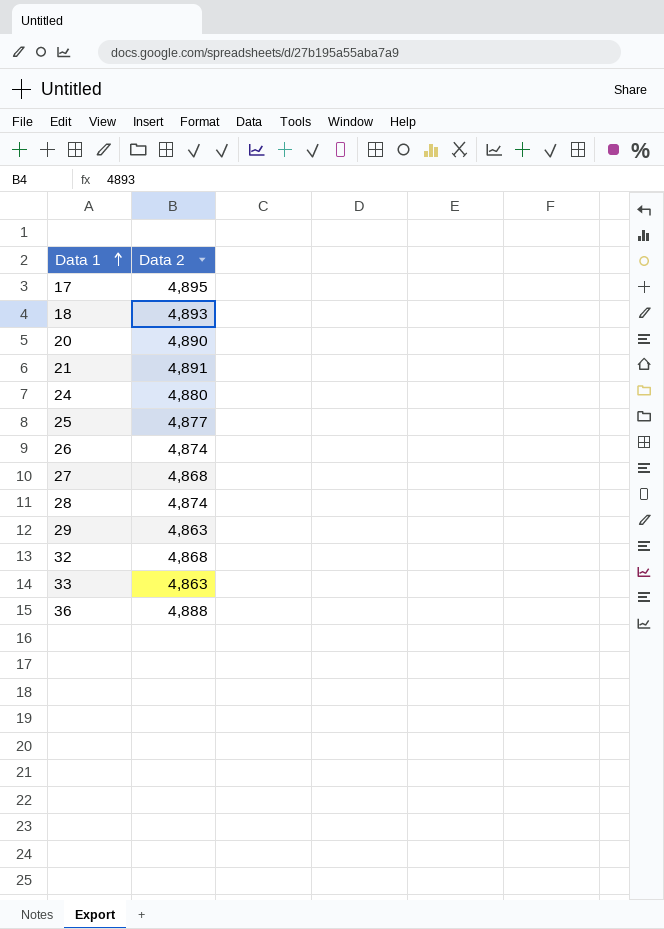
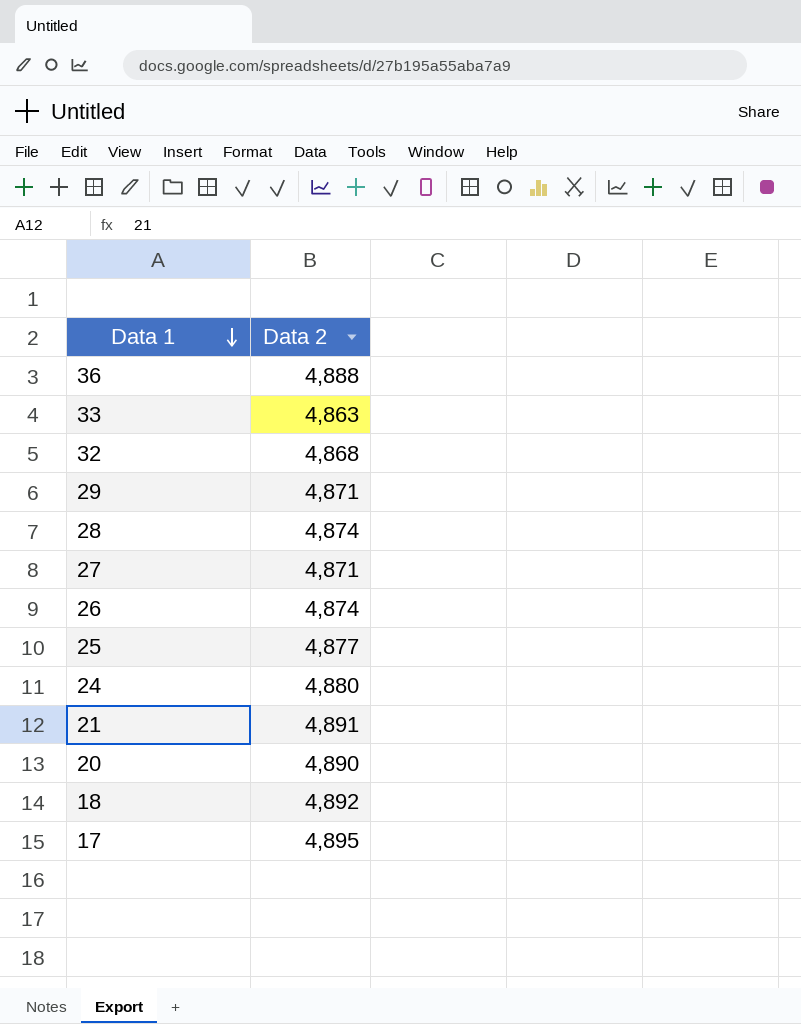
row order: Data 1 ascending -> Data 1 descending
29 | Data 2: 4,863 -> 4,871
27 | Data 2: 4,868 -> 4,871
18 | Data 2: 4,893 -> 4,892

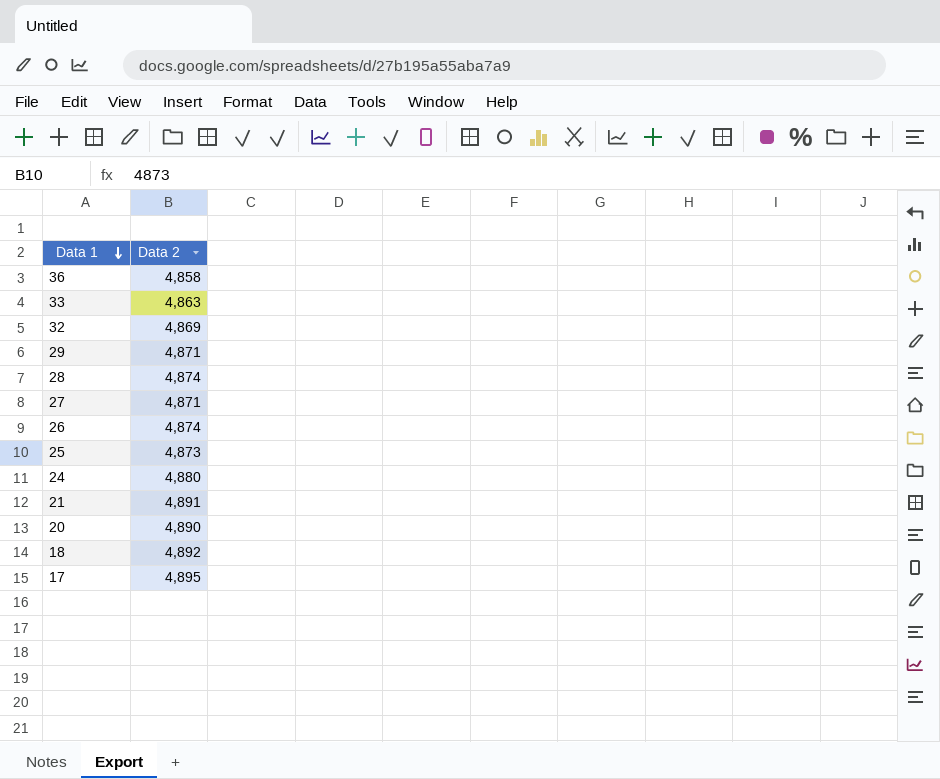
36 | Data 2: 4,888 -> 4,858
32 | Data 2: 4,868 -> 4,869
25 | Data 2: 4,877 -> 4,873

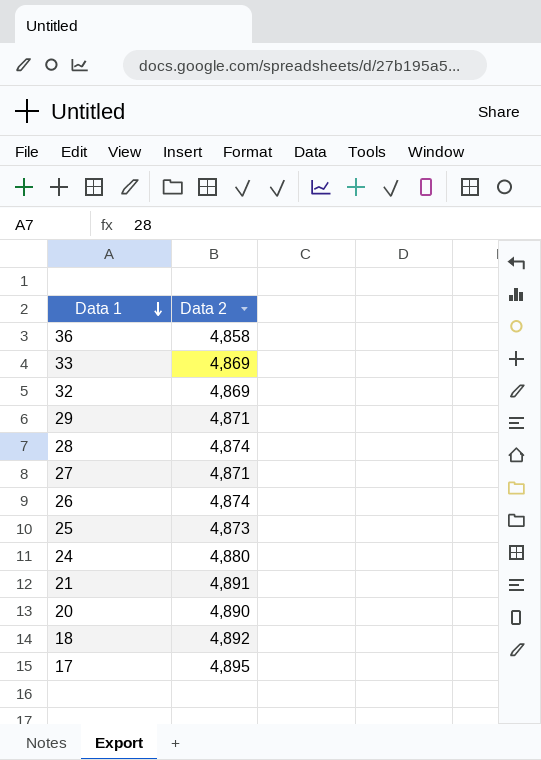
33 | Data 2: 4,863 -> 4,869

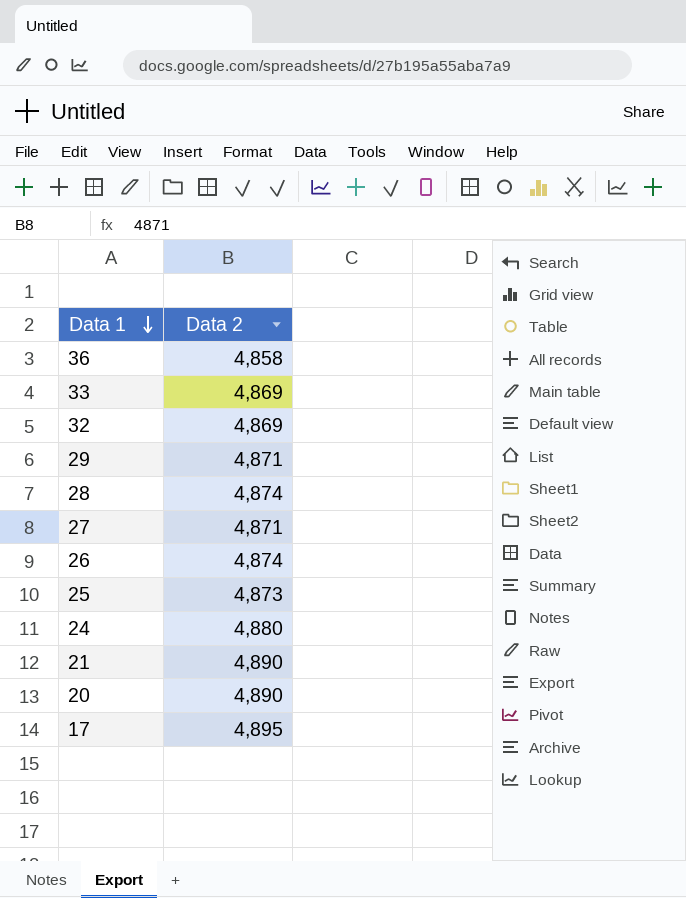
row 18: 4,892 -> none
21 | Data 2: 4,891 -> 4,890

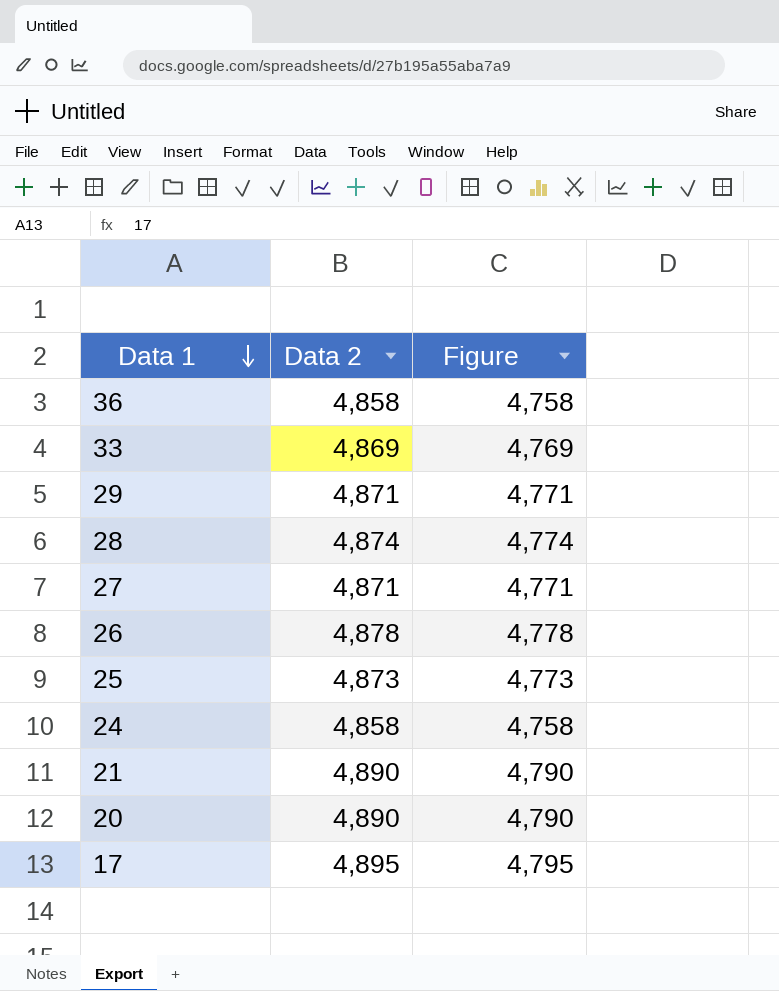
column Figure | formula: none -> [Data 2] - 100
row 32: 4,869 -> none
26 | Data 2: 4,874 -> 4,878
24 | Data 2: 4,880 -> 4,858

